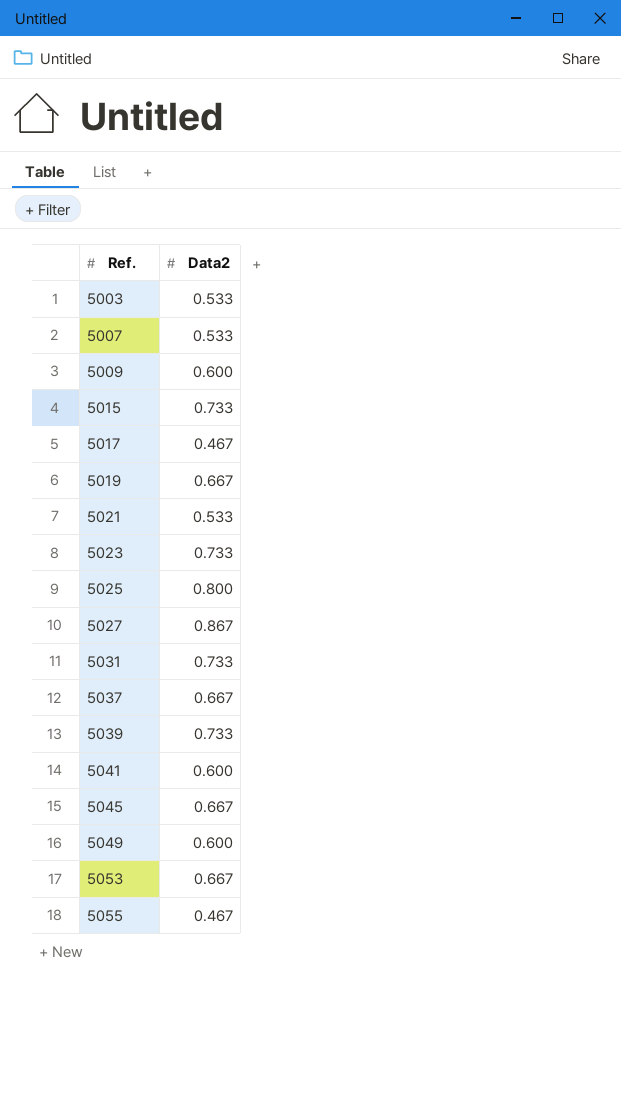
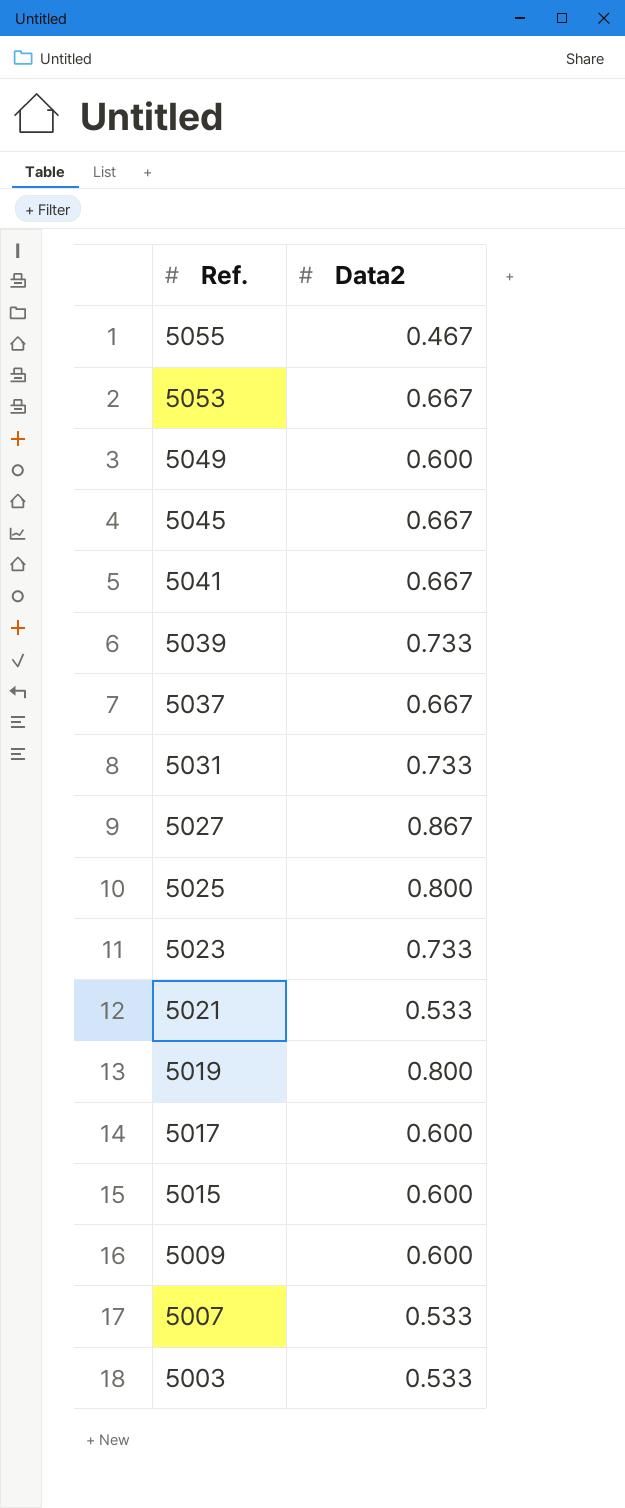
row order: Ref. ascending -> Ref. descending
5041 | Data2: 0.600 -> 0.667
5019 | Data2: 0.667 -> 0.800
5017 | Data2: 0.467 -> 0.600
5015 | Data2: 0.733 -> 0.600

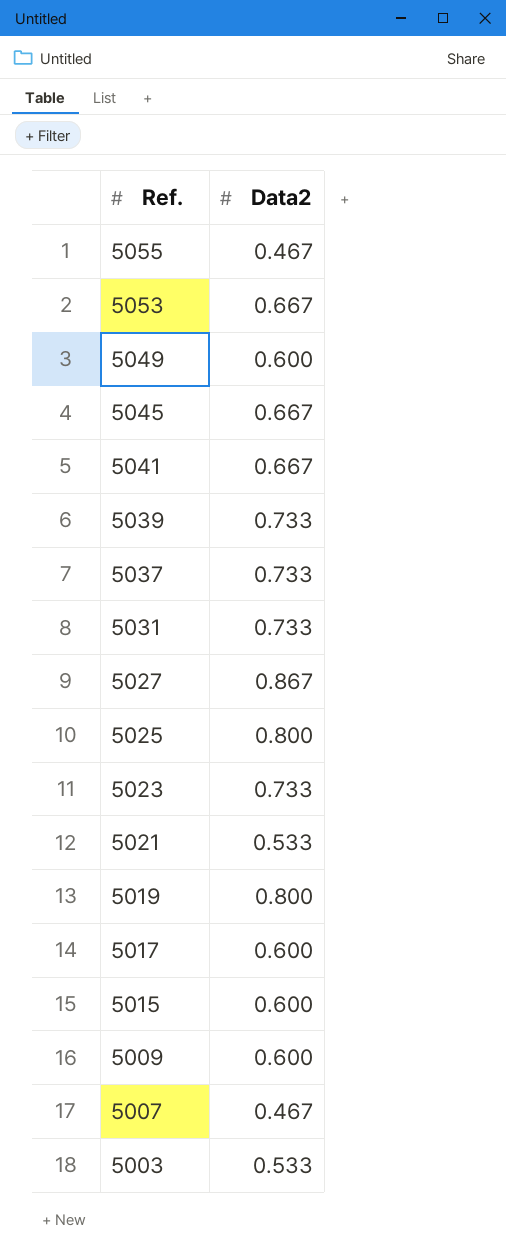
5037 | Data2: 0.667 -> 0.733
5007 | Data2: 0.533 -> 0.467

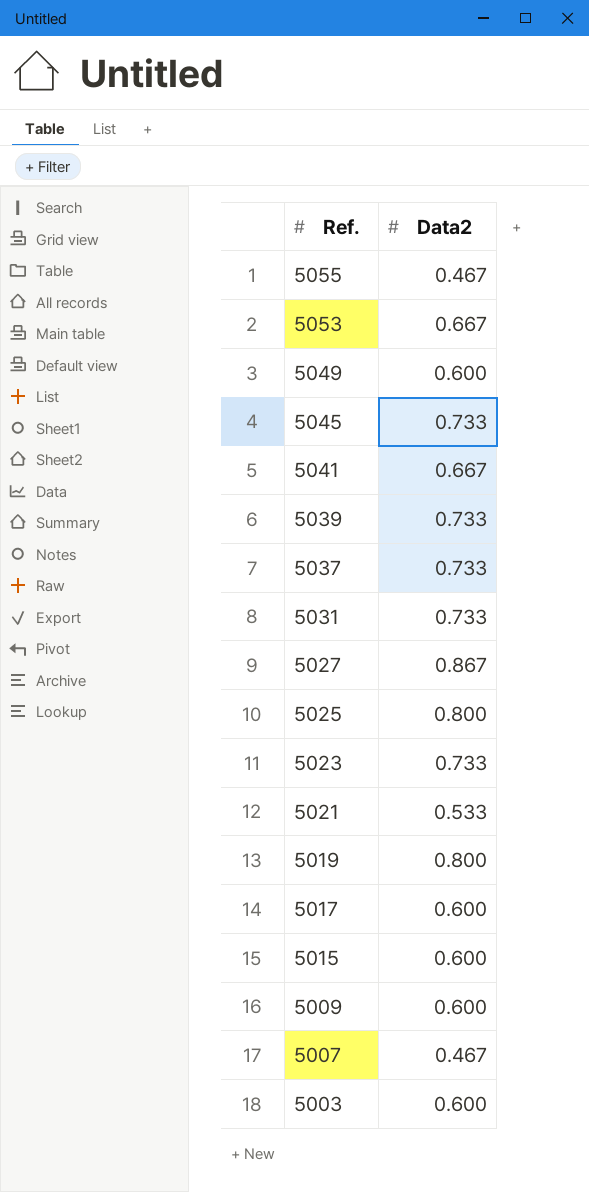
5045 | Data2: 0.667 -> 0.733
5003 | Data2: 0.533 -> 0.600

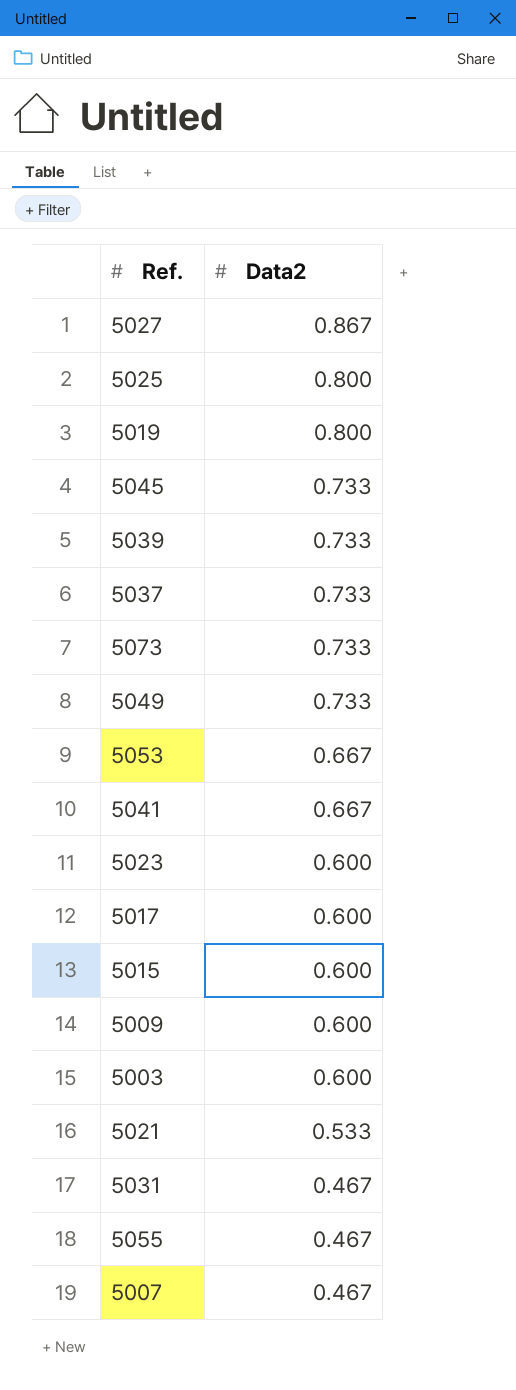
row order: Ref. descending -> Data2 descending
row 5073: none -> 0.733
5049 | Data2: 0.600 -> 0.733
5023 | Data2: 0.733 -> 0.600
5031 | Data2: 0.733 -> 0.467

